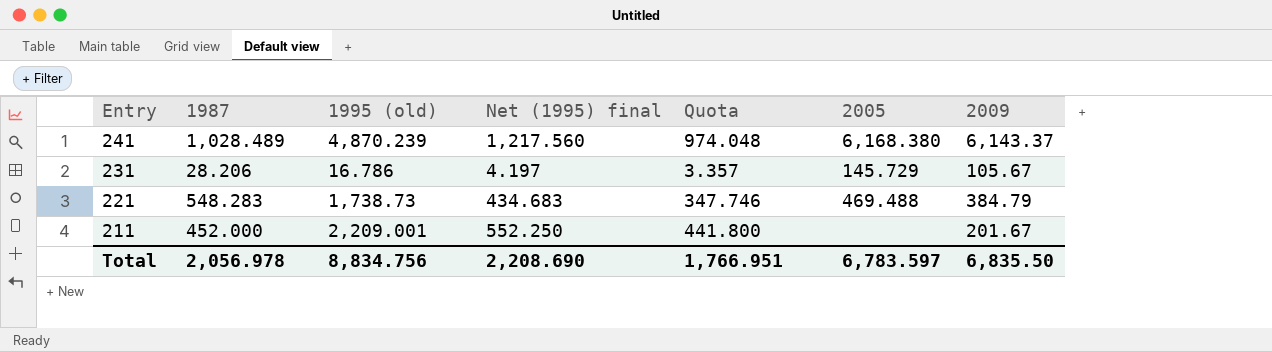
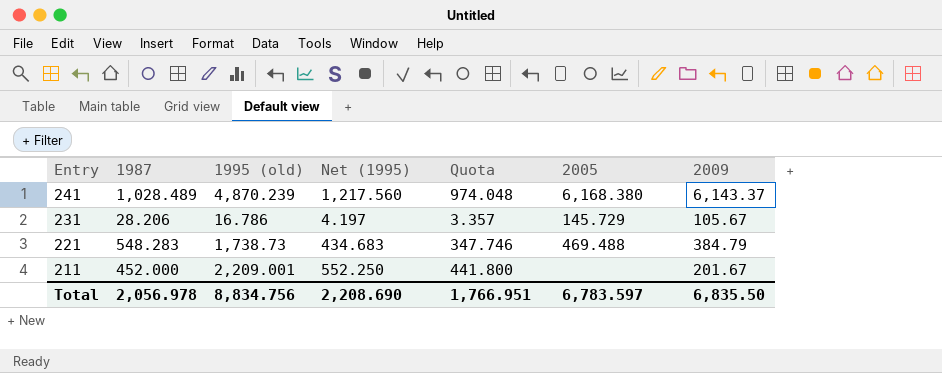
column name: Net (1995) final -> Net (1995)

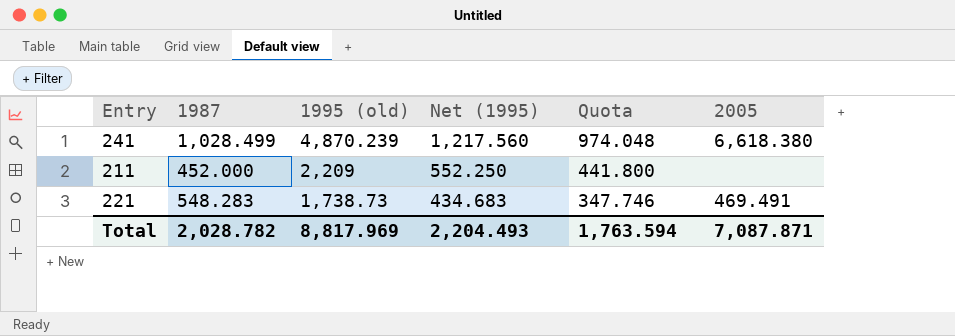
row order: Entry descending -> 1995 (old) descending
column 2009 | position: 7 -> none
row 231: 28.206 | 16.786 | 4.197 | 3.357 | 145.729 | 105.67 -> none
241 | 1987: 1,028.489 -> 1,028.499
241 | 2005: 6,168.380 -> 6,618.380
211 | 1995 (old): 2,209.001 -> 2,209
221 | 2005: 469.488 -> 469.491
Total | 1987: 2,056.978 -> 2,028.782
Total | 1995 (old): 8,834.756 -> 8,817.969
Total | Net (1995): 2,208.690 -> 2,204.493
Total | Quota: 1,766.951 -> 1,763.594
Total | 2005: 6,783.597 -> 7,087.871

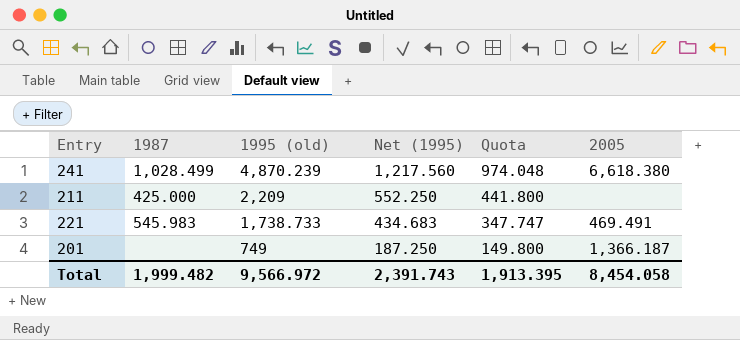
211 | 1987: 452.000 -> 425.000
221 | 1987: 548.283 -> 545.983
221 | 1995 (old): 1,738.73 -> 1,738.733
221 | Quota: 347.746 -> 347.747
row 201: none -> none | 749 | 187.250 | 149.800 | 1,366.187
Total | 1987: 2,028.782 -> 1,999.482
Total | 1995 (old): 8,817.969 -> 9,566.972
Total | Net (1995): 2,204.493 -> 2,391.743
Total | Quota: 1,763.594 -> 1,913.395
Total | 2005: 7,087.871 -> 8,454.058

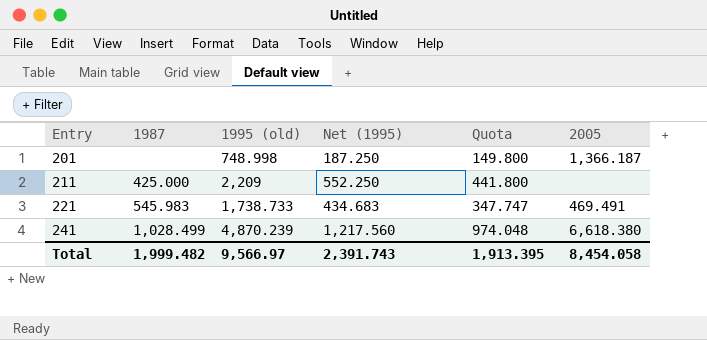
row order: 1995 (old) descending -> Entry ascending
201 | 1995 (old): 749 -> 748.998
Total | 1995 (old): 9,566.972 -> 9,566.97

